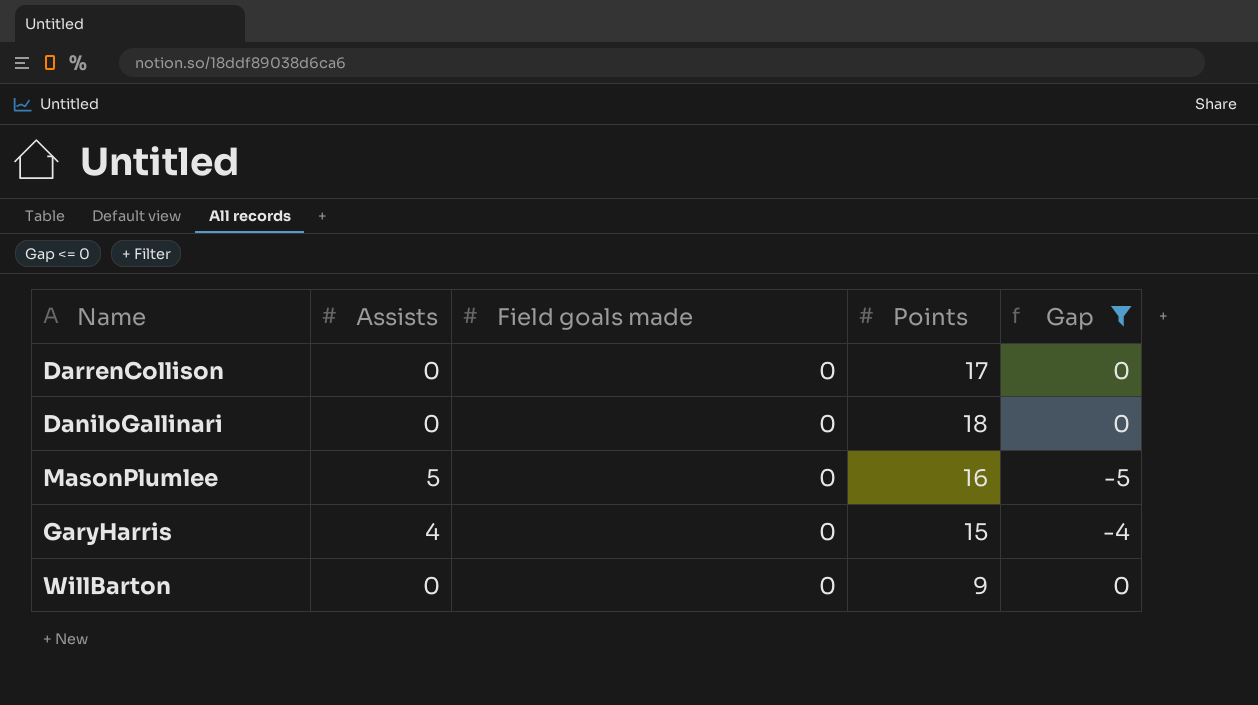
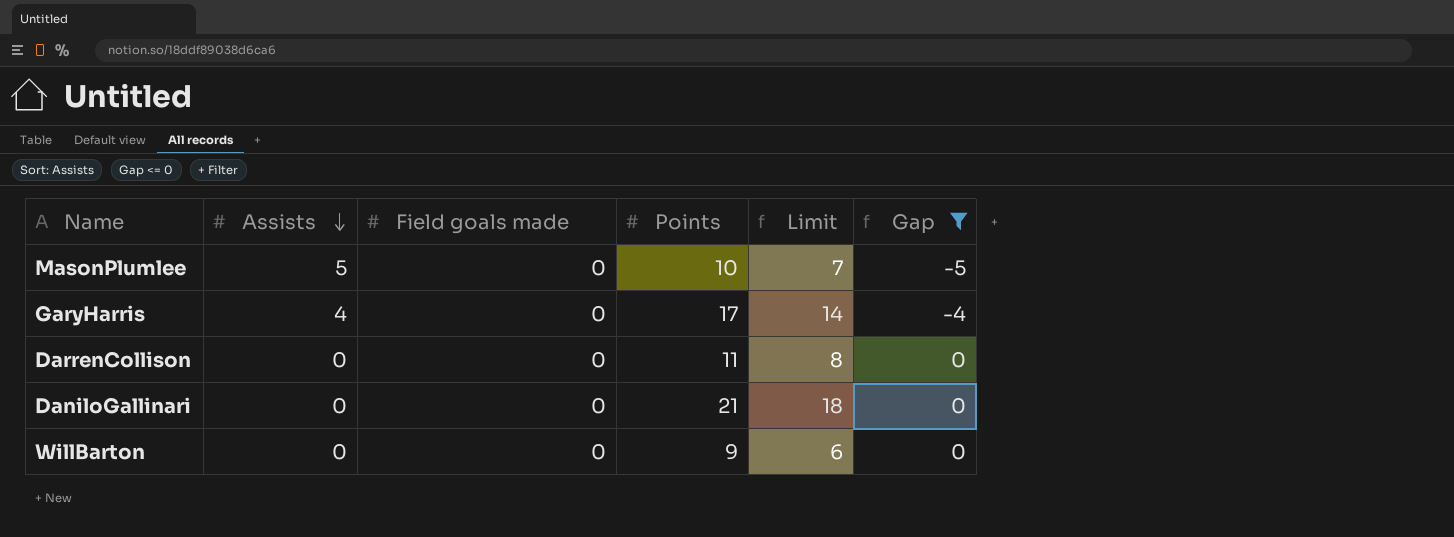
row order: none -> Assists descending
column Limit | formula: none -> [Points] - 3
MasonPlumlee | Points: 16 -> 10
GaryHarris | Points: 15 -> 17
DarrenCollison | Points: 17 -> 11
DaniloGallinari | Points: 18 -> 21

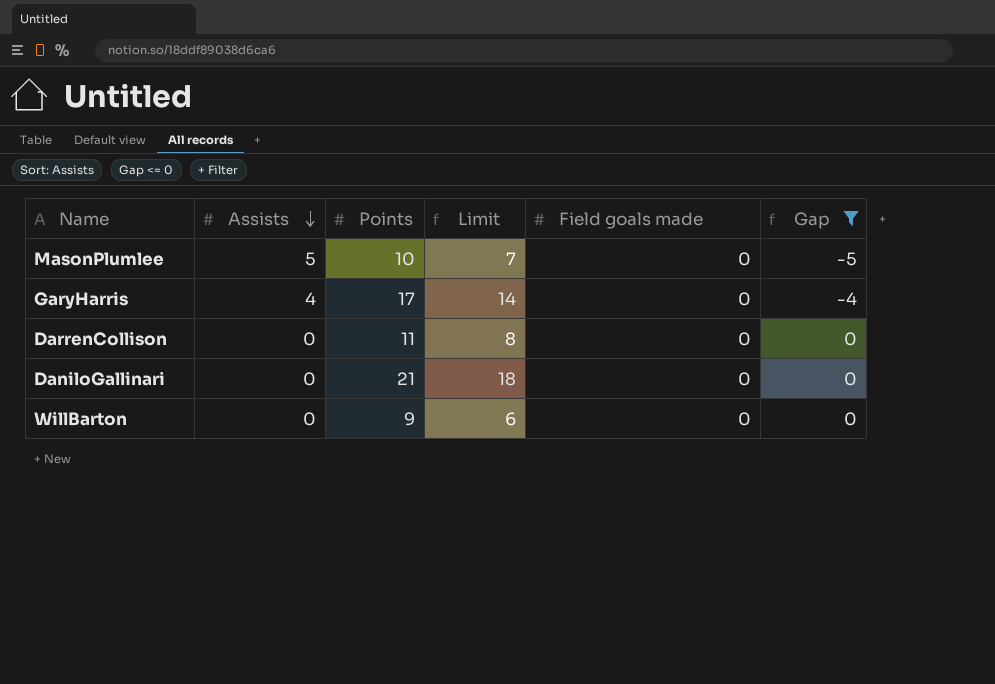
column Field goals made | position: 3 -> 5

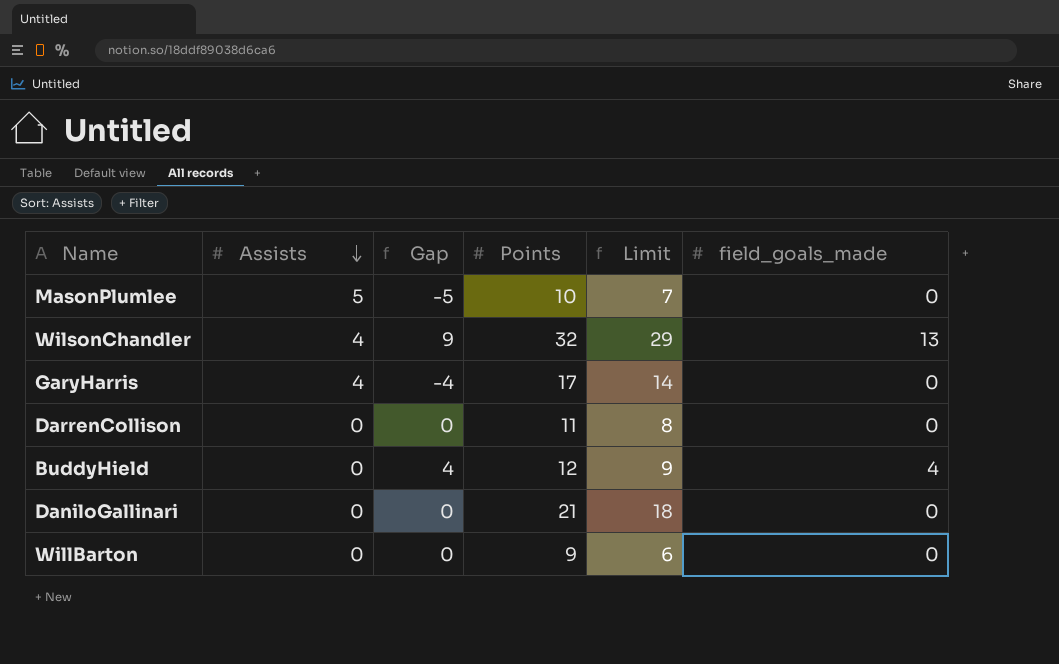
filter: Gap <= 0 -> none
column Gap | position: 6 -> 3
column name: Field goals made -> field_goals_made

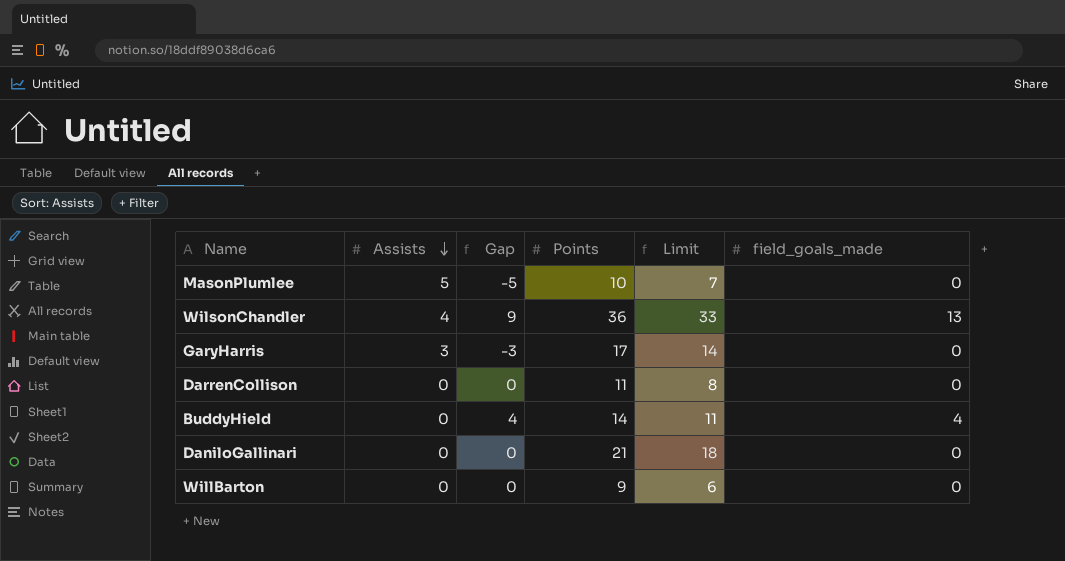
WilsonChandler | Points: 32 -> 36
WilsonChandler | Limit: 29 -> 33
GaryHarris | Assists: 4 -> 3
GaryHarris | Gap: -4 -> -3
BuddyHield | Points: 12 -> 14
BuddyHield | Limit: 9 -> 11

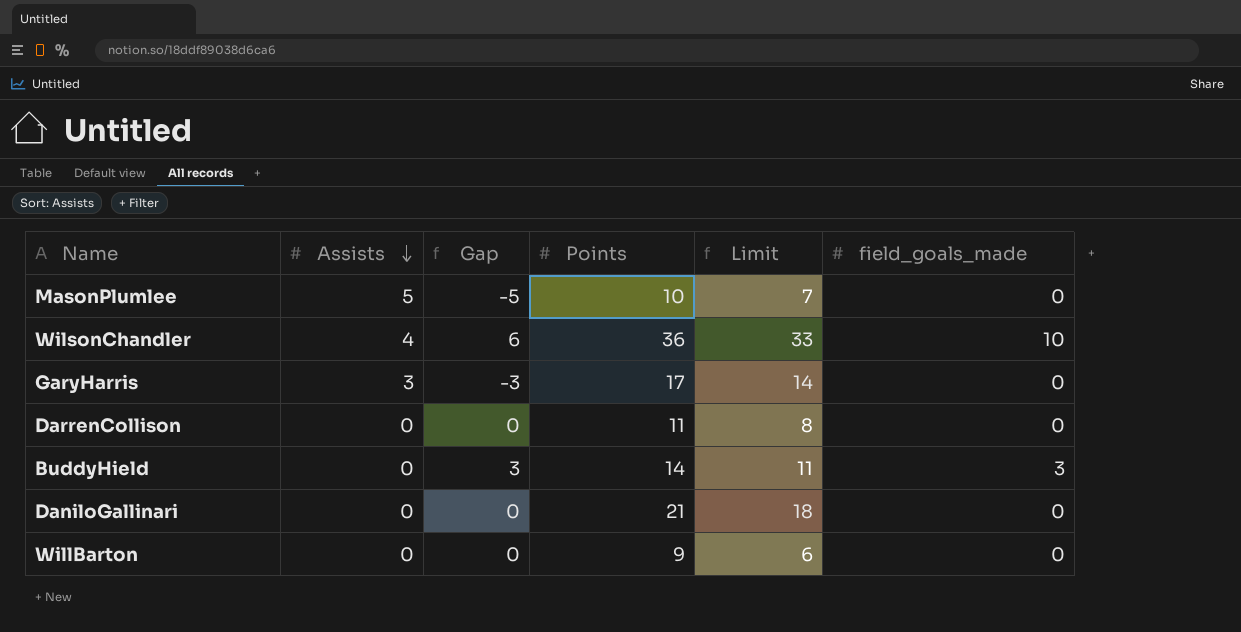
WilsonChandler | Gap: 9 -> 6
WilsonChandler | field_goals_made: 13 -> 10
BuddyHield | Gap: 4 -> 3
BuddyHield | field_goals_made: 4 -> 3

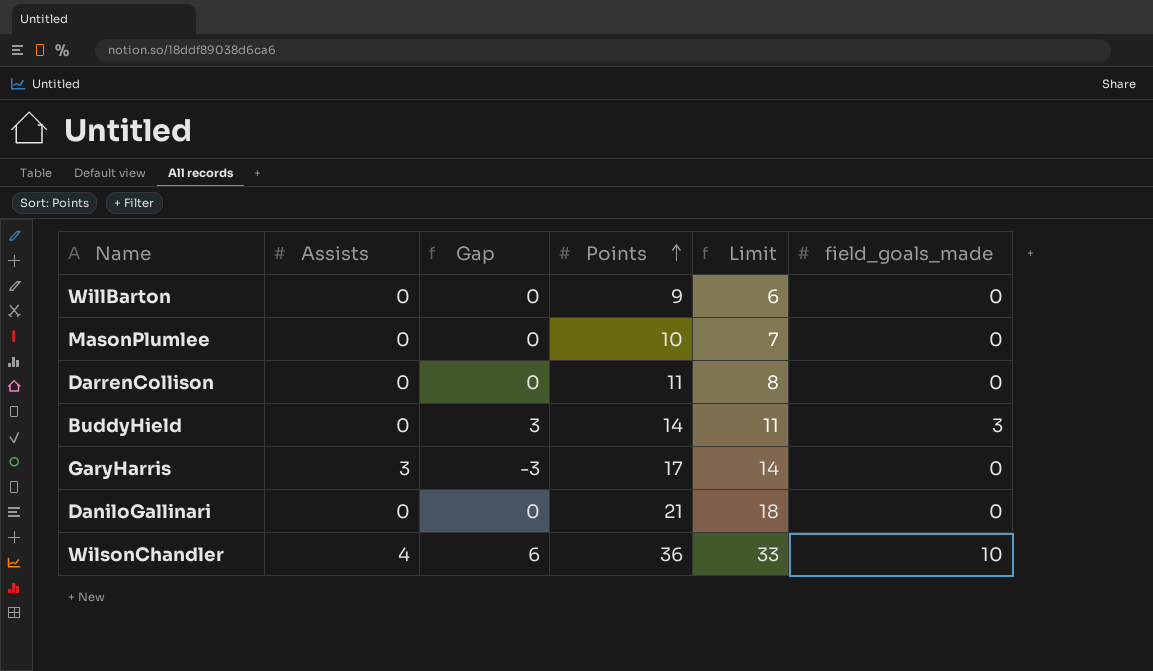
row order: Assists descending -> Points ascending
MasonPlumlee | Assists: 5 -> 0
MasonPlumlee | Gap: -5 -> 0

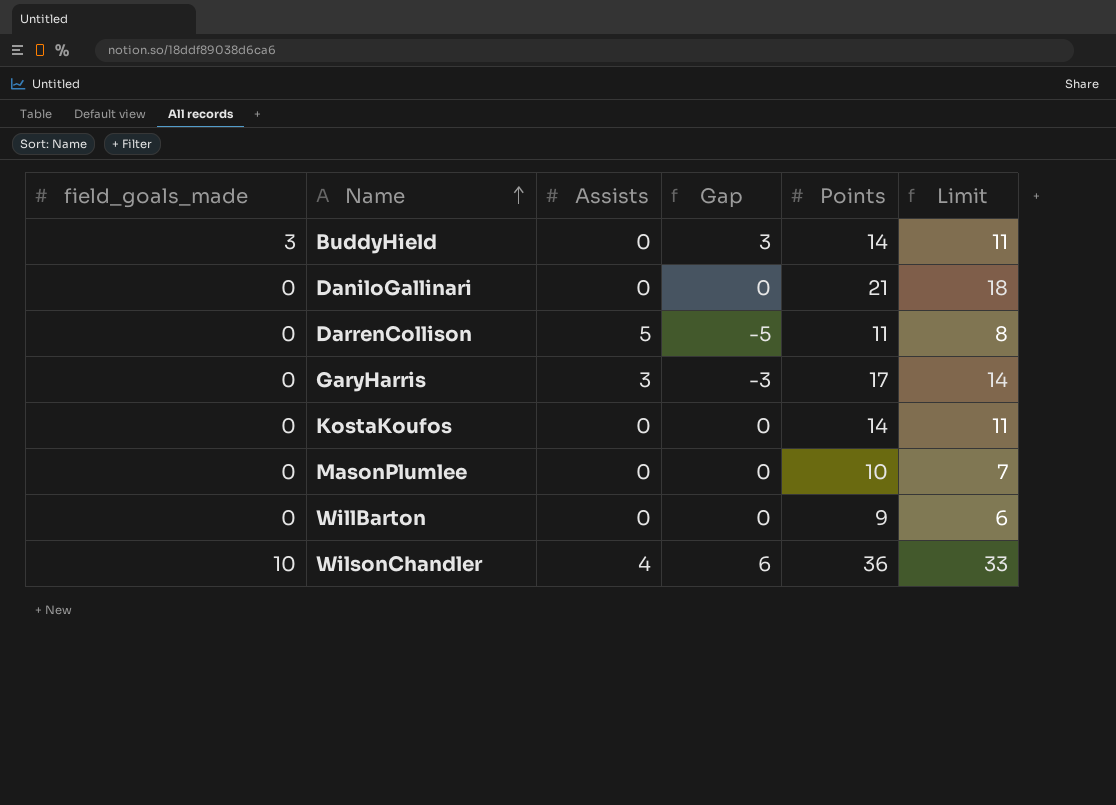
row order: Points ascending -> Name ascending
column field_goals_made | position: 6 -> 1
DarrenCollison | Assists: 0 -> 5
DarrenCollison | Gap: 0 -> -5
row KostaKoufos: none -> 0 | 0 | 0 | 14 | 11

